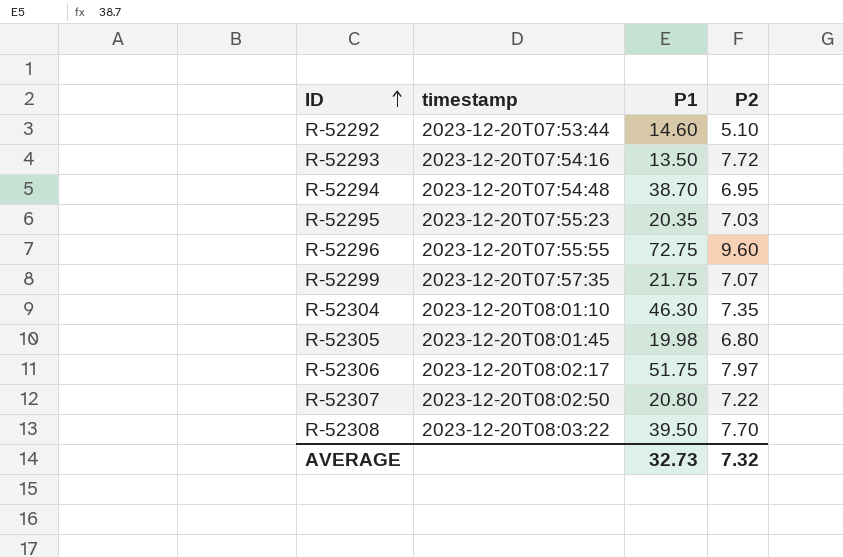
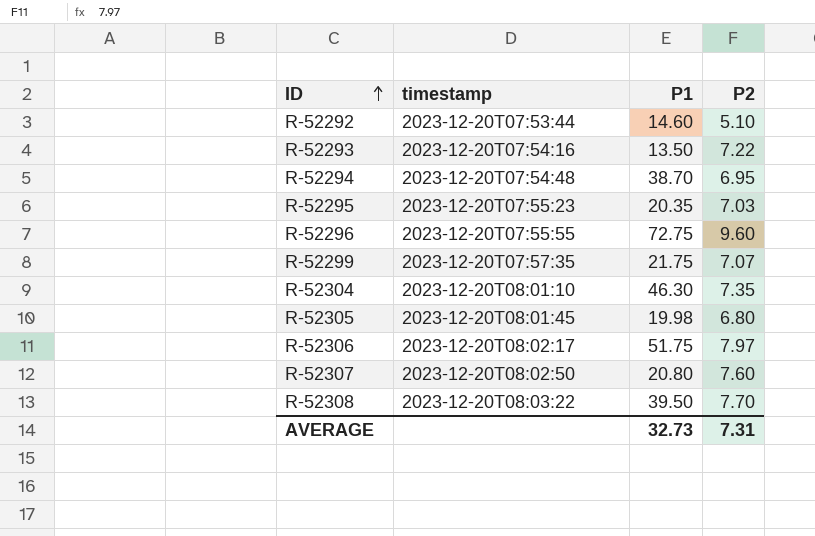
R-52293 | P2: 7.72 -> 7.22
R-52307 | P2: 7.22 -> 7.60
AVERAGE | P2: 7.32 -> 7.31

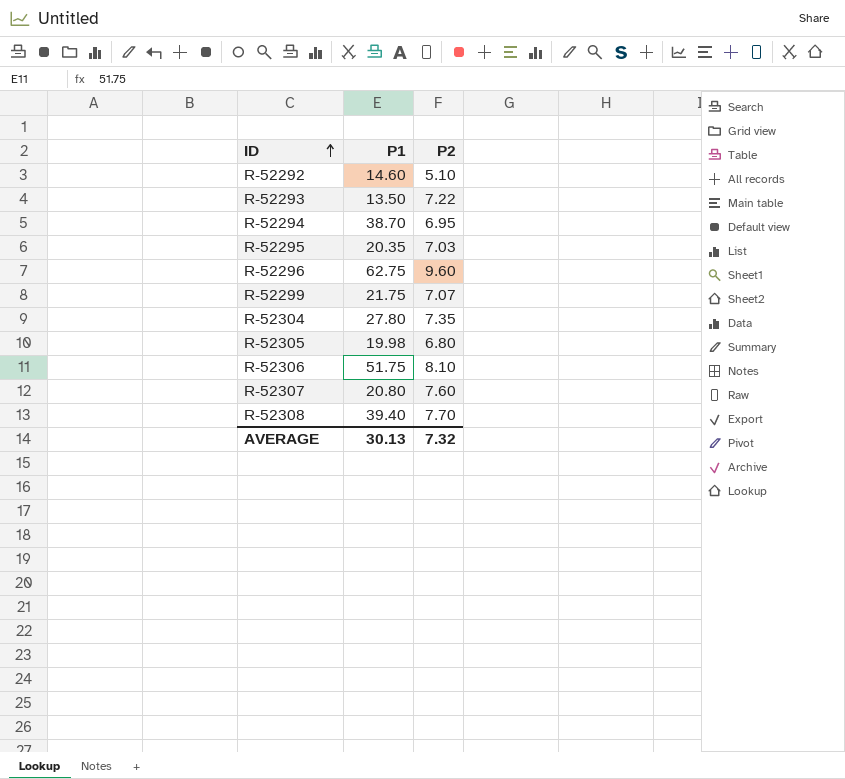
column timestamp | position: 2 -> none
R-52296 | P1: 72.75 -> 62.75
R-52304 | P1: 46.30 -> 27.80
R-52306 | P2: 7.97 -> 8.10
R-52308 | P1: 39.50 -> 39.40
AVERAGE | P1: 32.73 -> 30.13
AVERAGE | P2: 7.31 -> 7.32

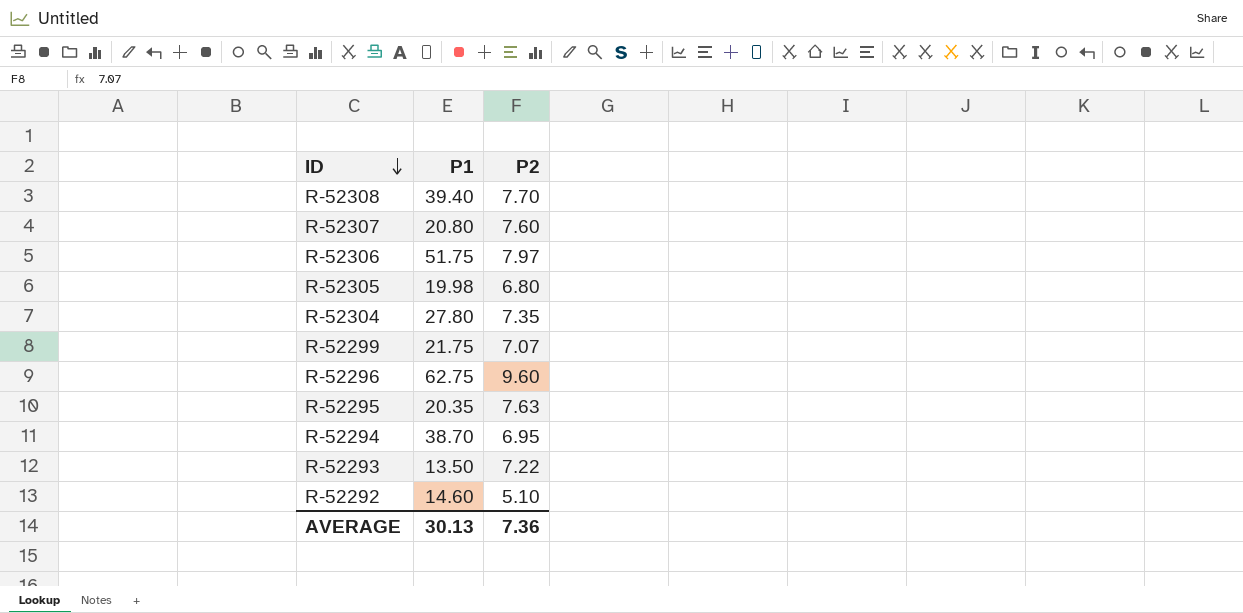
row order: ID ascending -> ID descending
R-52306 | P2: 8.10 -> 7.97
R-52295 | P2: 7.03 -> 7.63
AVERAGE | P2: 7.32 -> 7.36

